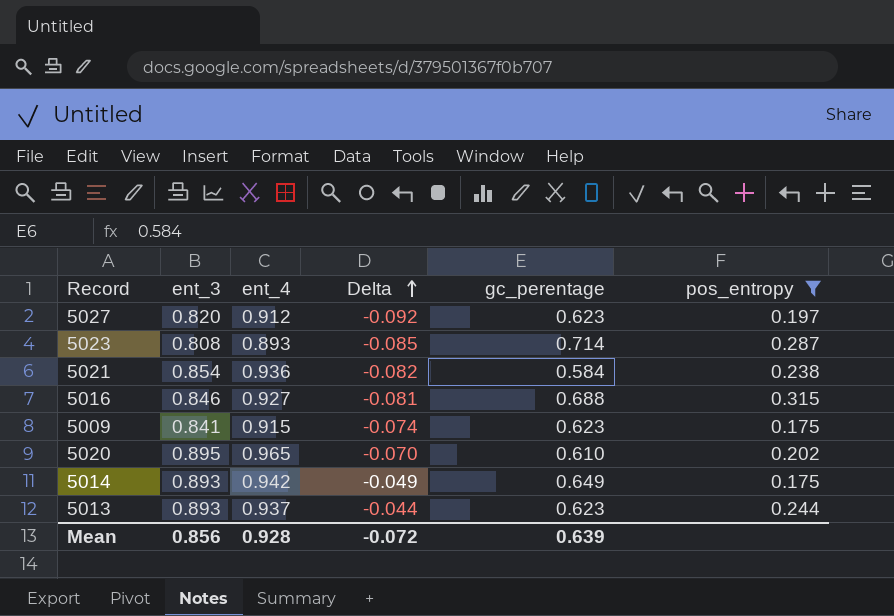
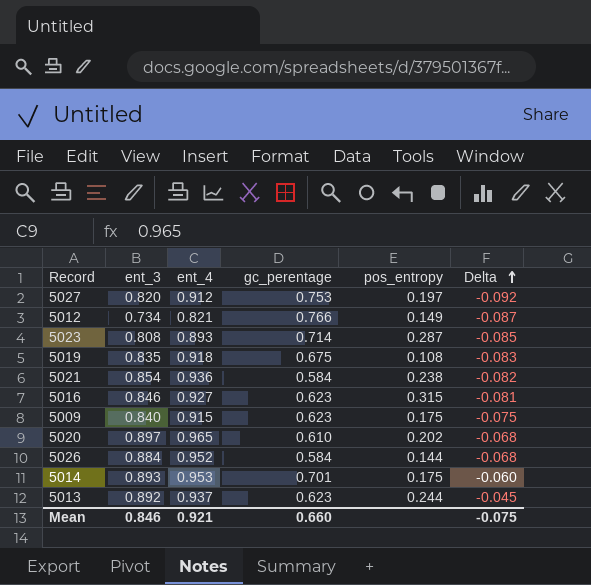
filter: pos_entropy >= 0.175 -> none
column Delta | position: 4 -> 6
5027 | gc_perentage: 0.623 -> 0.753
5016 | gc_perentage: 0.688 -> 0.623
5009 | ent_3: 0.841 -> 0.840
5009 | Delta: -0.074 -> -0.075
5020 | ent_3: 0.895 -> 0.897
5020 | Delta: -0.070 -> -0.068
5014 | ent_4: 0.942 -> 0.953
5014 | gc_perentage: 0.649 -> 0.701
5014 | Delta: -0.049 -> -0.060
5013 | ent_3: 0.893 -> 0.892
5013 | Delta: -0.044 -> -0.045
Mean | ent_3: 0.856 -> 0.846
Mean | ent_4: 0.928 -> 0.921
Mean | gc_perentage: 0.639 -> 0.660
Mean | Delta: -0.072 -> -0.075

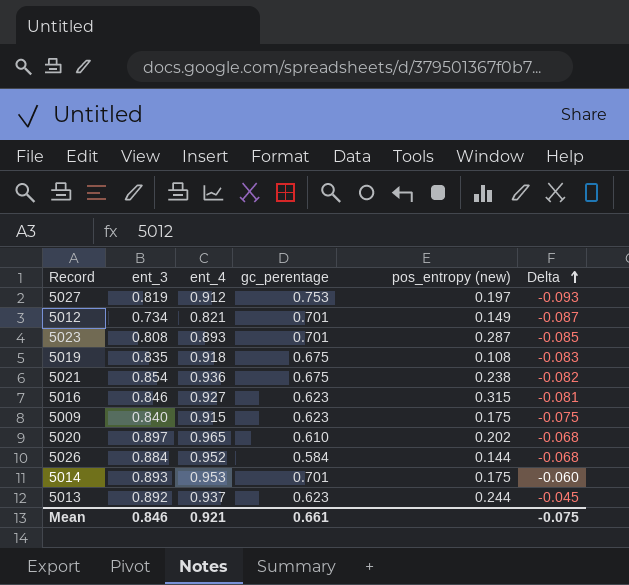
column name: pos_entropy -> pos_entropy (new)
5027 | ent_3: 0.820 -> 0.819
5027 | Delta: -0.092 -> -0.093
5012 | gc_perentage: 0.766 -> 0.701
5023 | gc_perentage: 0.714 -> 0.701
5021 | gc_perentage: 0.584 -> 0.675
Mean | gc_perentage: 0.660 -> 0.661

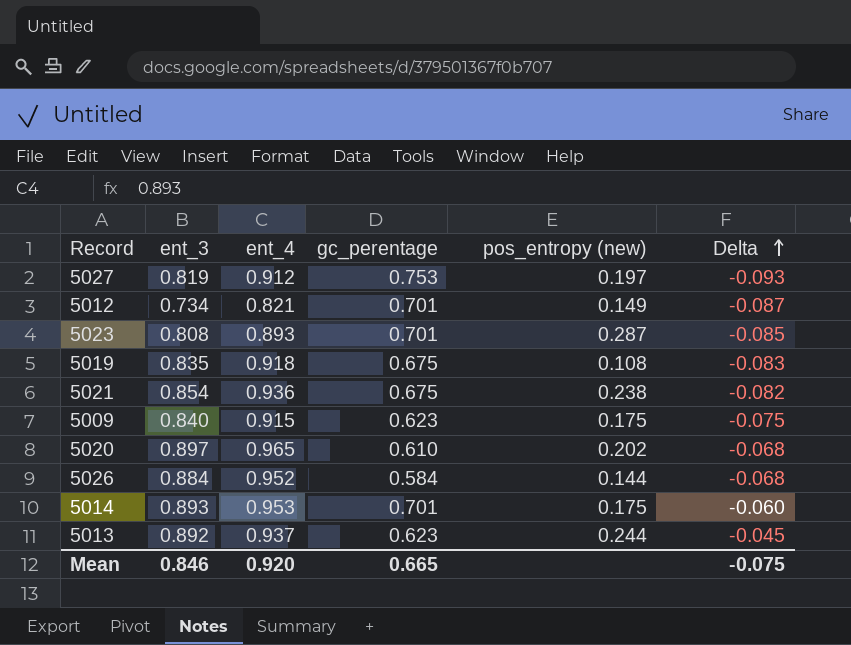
row 5016: 0.846 | 0.927 | 0.623 | 0.315 | -0.081 -> none
Mean | ent_4: 0.921 -> 0.920
Mean | gc_perentage: 0.661 -> 0.665

